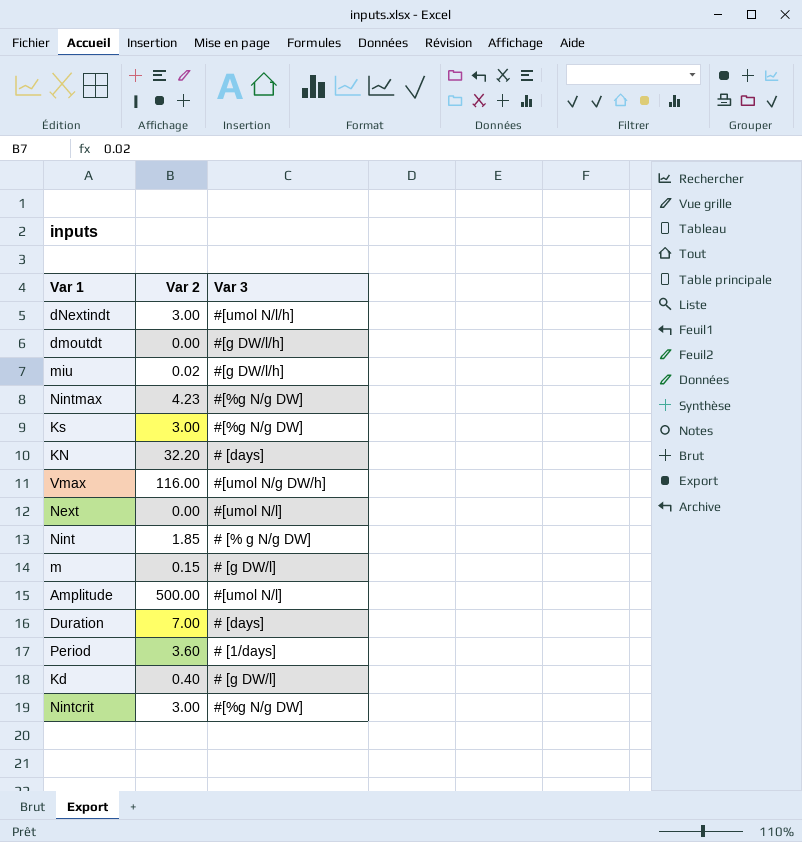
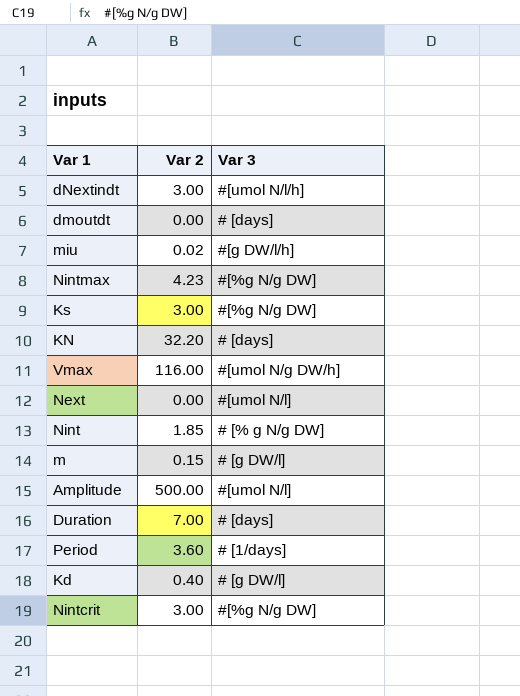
dmoutdt | Var 3: #[g DW/l/h] -> # [days]

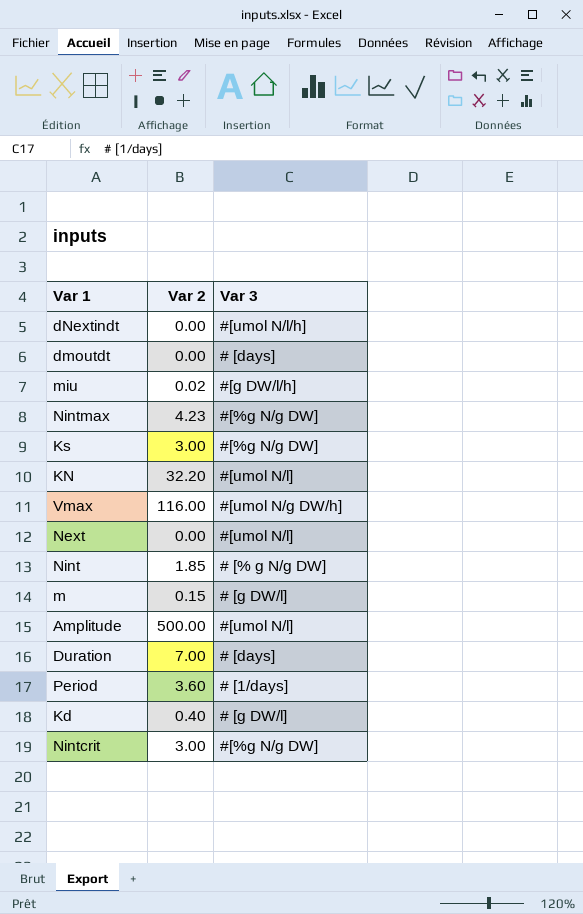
dNextindt | Var 2: 3.00 -> 0.00
KN | Var 3: # [days] -> #[umol N/l]

